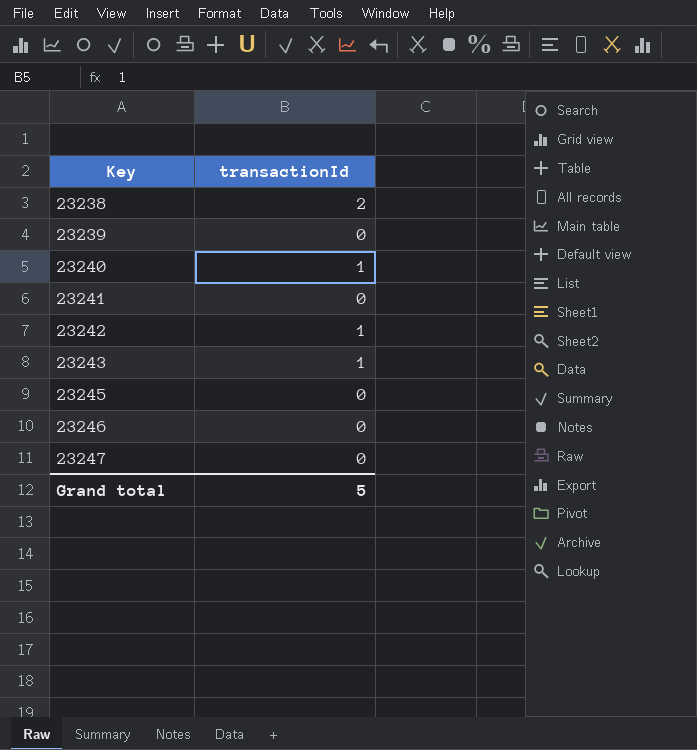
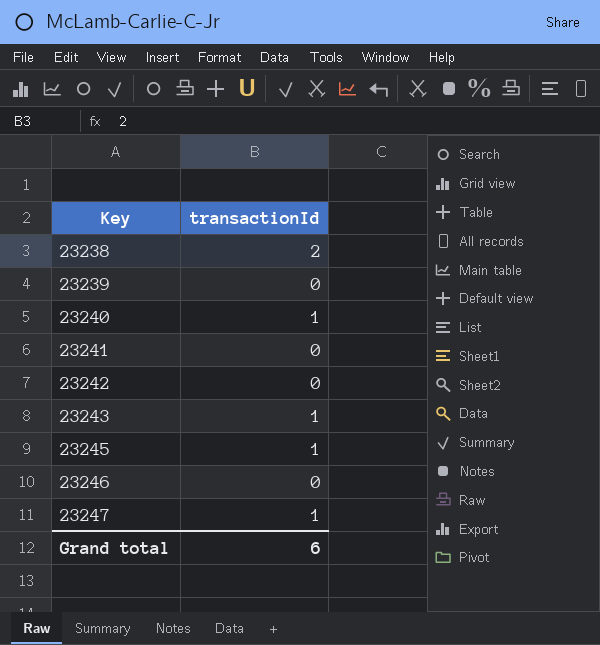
23242 | transactionId: 1 -> 0
23245 | transactionId: 0 -> 1
23247 | transactionId: 0 -> 1
Grand total | transactionId: 5 -> 6

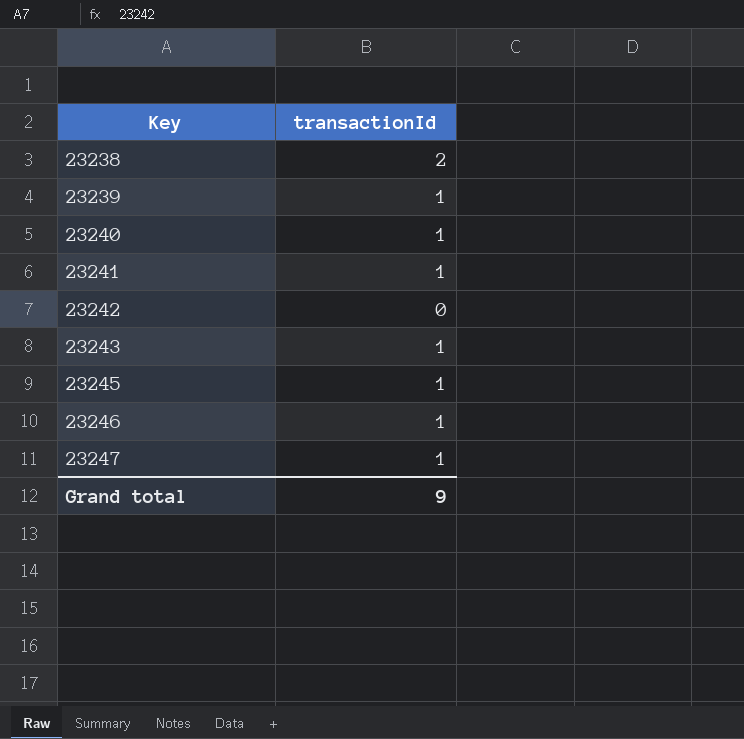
23239 | transactionId: 0 -> 1
23241 | transactionId: 0 -> 1
23246 | transactionId: 0 -> 1
Grand total | transactionId: 6 -> 9

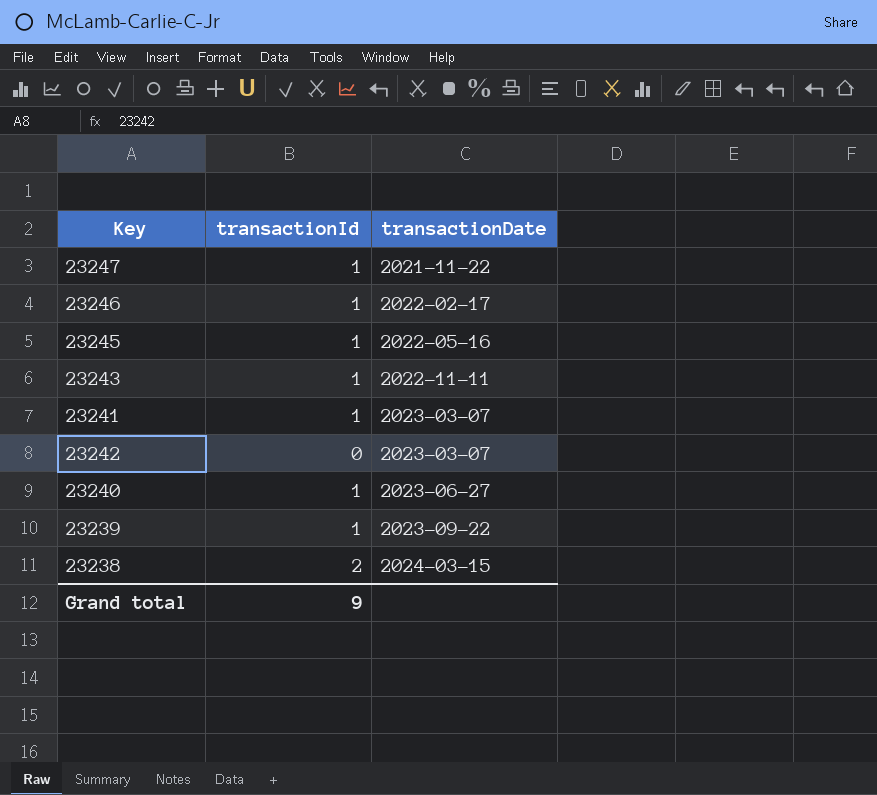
row order: Key ascending -> transactionDate ascending
column transactionDate | position: none -> 3

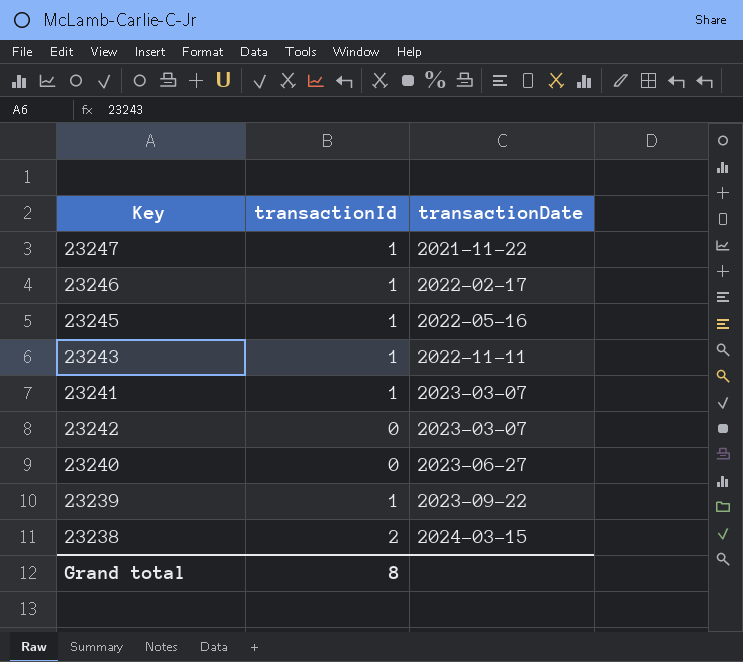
23240 | transactionId: 1 -> 0
Grand total | transactionId: 9 -> 8

